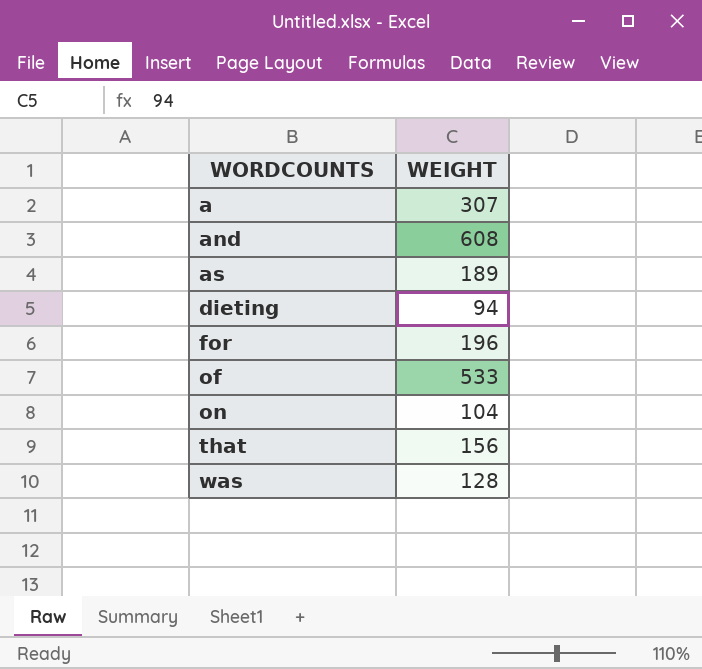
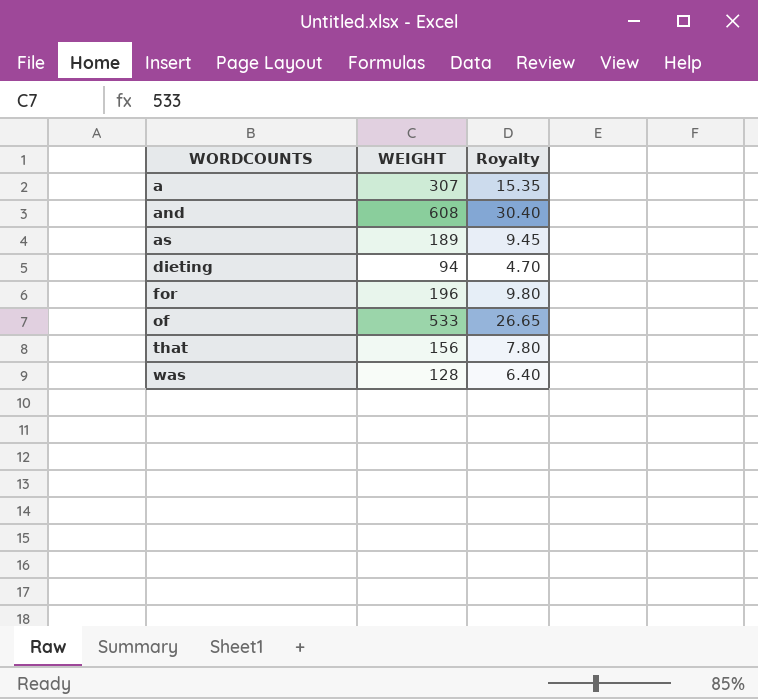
column Royalty | formula: none -> [WEIGHT] * 0.05
row on: 104 -> none

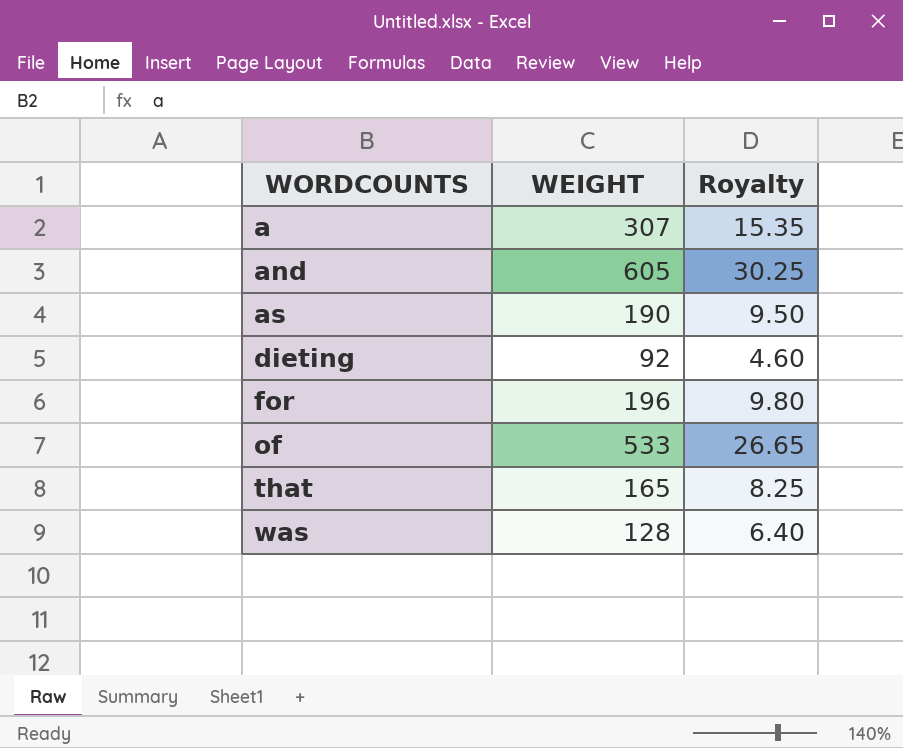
and | WEIGHT: 608 -> 605
and | Royalty: 30.40 -> 30.25
as | WEIGHT: 189 -> 190
as | Royalty: 9.45 -> 9.50
dieting | WEIGHT: 94 -> 92
dieting | Royalty: 4.70 -> 4.60
that | WEIGHT: 156 -> 165
that | Royalty: 7.80 -> 8.25

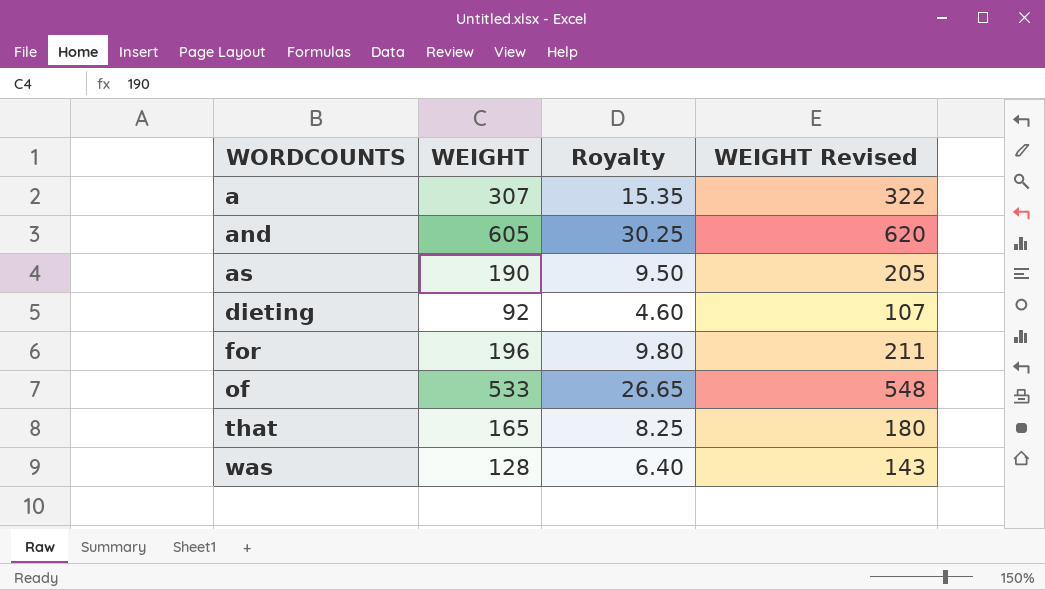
column WEIGHT Revised | formula: none -> [WEIGHT] + 15

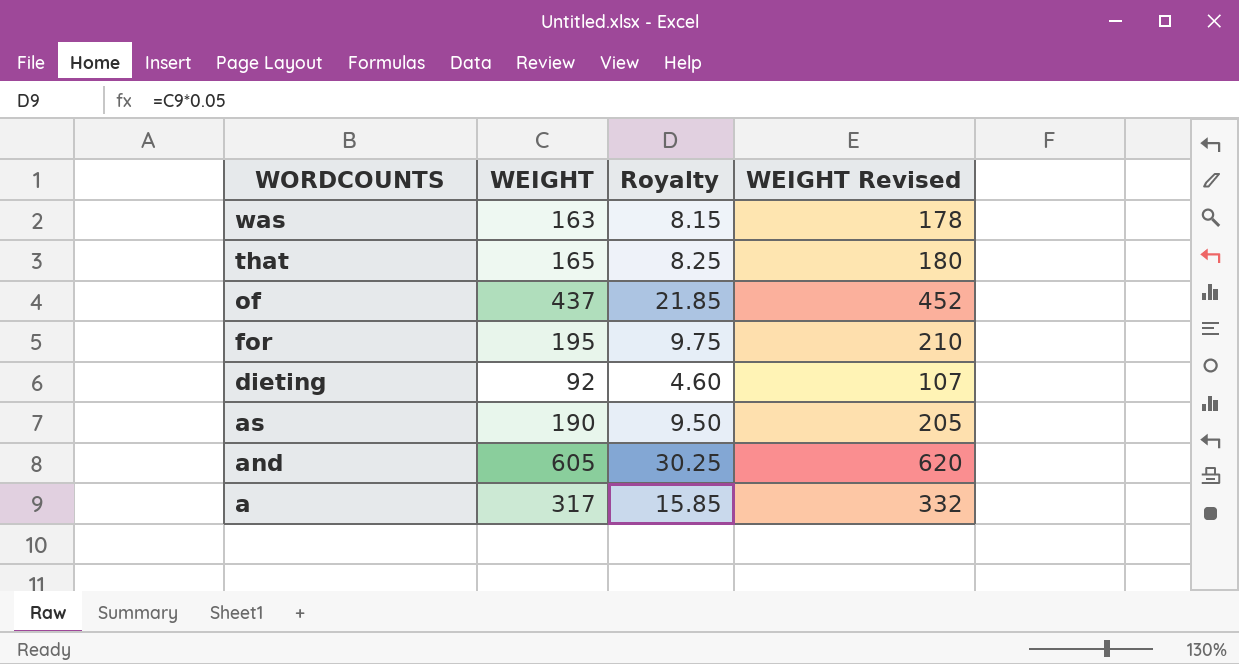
row order: WORDCOUNTS ascending -> WORDCOUNTS descending
was | WEIGHT: 128 -> 163
was | Royalty: 6.40 -> 8.15
was | WEIGHT Revised: 143 -> 178
of | WEIGHT: 533 -> 437
of | Royalty: 26.65 -> 21.85
of | WEIGHT Revised: 548 -> 452
for | WEIGHT: 196 -> 195
for | Royalty: 9.80 -> 9.75
for | WEIGHT Revised: 211 -> 210
a | WEIGHT: 307 -> 317
a | Royalty: 15.35 -> 15.85
a | WEIGHT Revised: 322 -> 332

